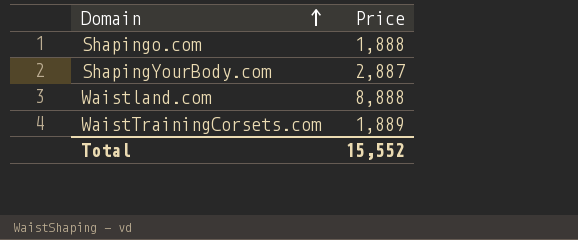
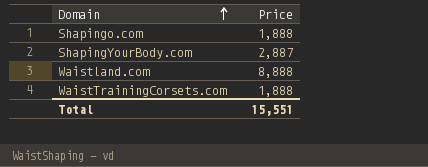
WaistTrainingCorsets.com | Price: 1,889 -> 1,888
Total | Price: 15,552 -> 15,551

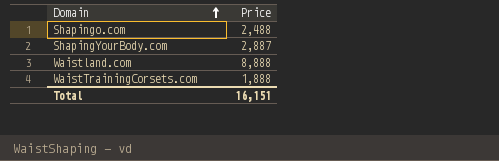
Shapingo.com | Price: 1,888 -> 2,488
Total | Price: 15,551 -> 16,151

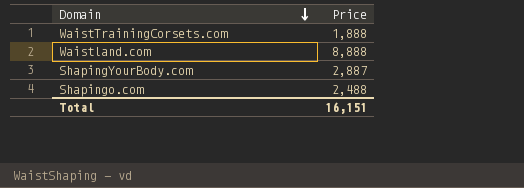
row order: Domain ascending -> Domain descending

